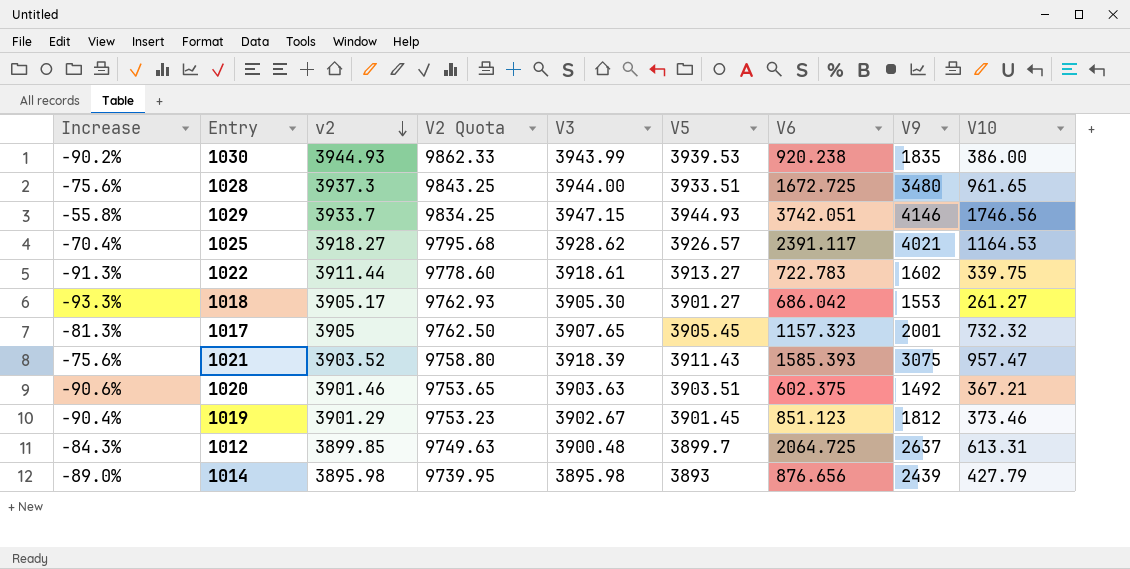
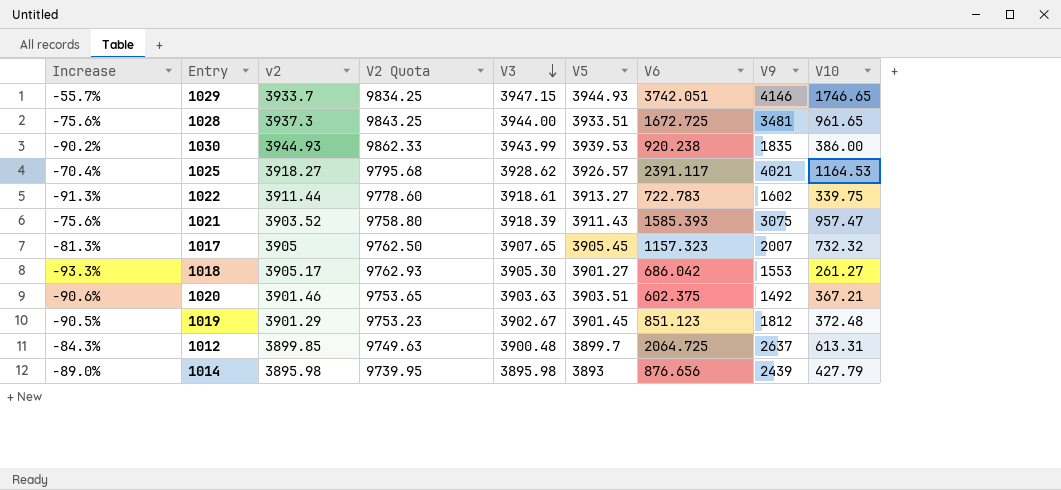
row order: v2 descending -> V3 descending
1029 | Increase: -55.8% -> -55.7%
1029 | V10: 1746.56 -> 1746.65
1028 | V9: 3480 -> 3481
1017 | V9: 2001 -> 2007
1019 | Increase: -90.4% -> -90.5%
1019 | V10: 373.46 -> 372.48

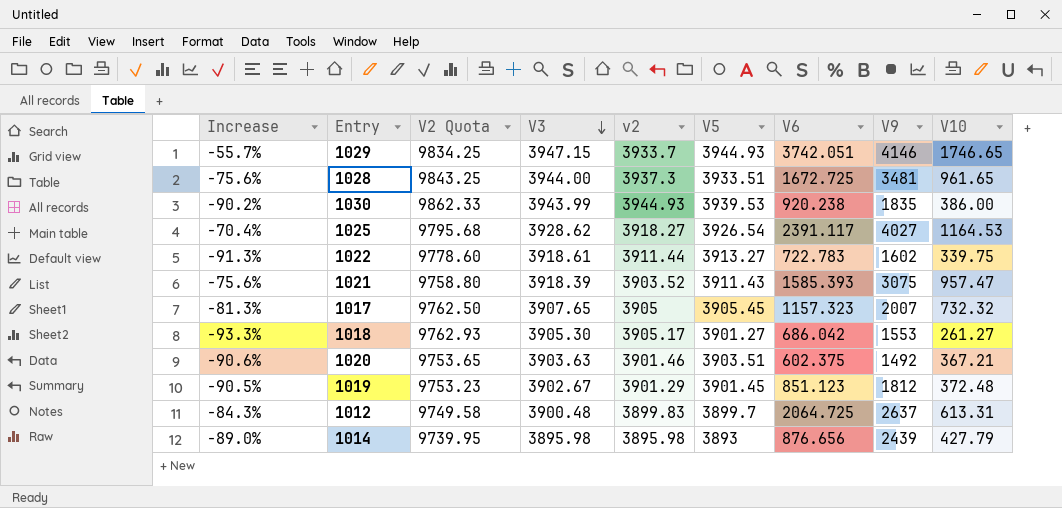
column v2 | position: 3 -> 5
1025 | V5: 3926.57 -> 3926.54
1025 | V9: 4021 -> 4027
1012 | V2 Quota: 9749.63 -> 9749.58
1012 | v2: 3899.85 -> 3899.83

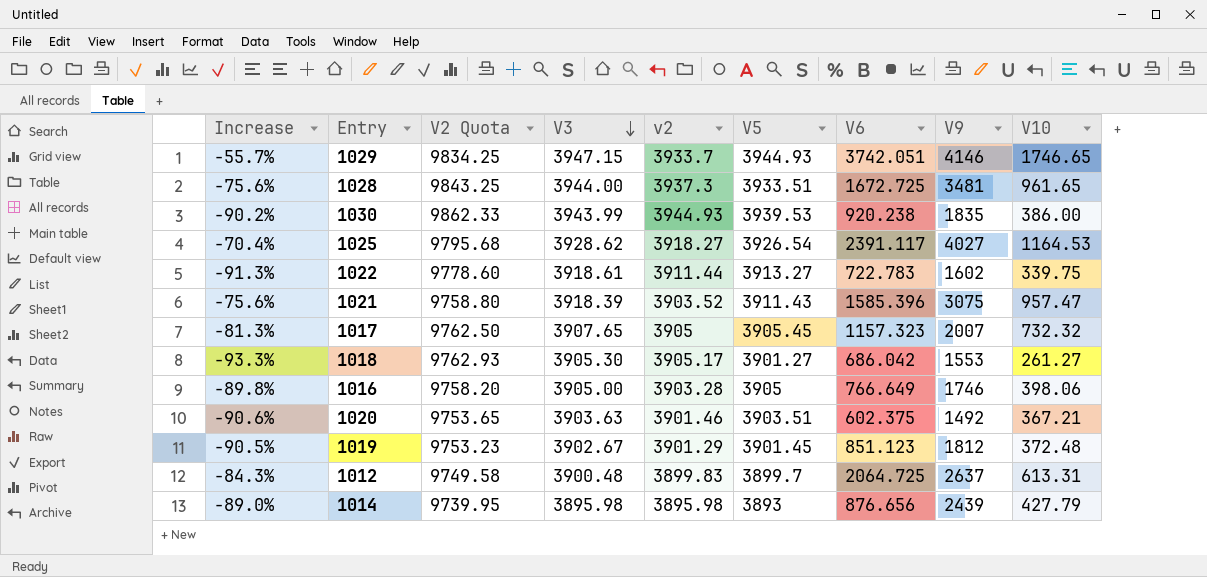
1021 | V6: 1585.393 -> 1585.396
row 1016: none -> -89.8% | 9758.20 | 3905.00 | 3903.28 | 3905 | 766.649 | 1746 | 398.06

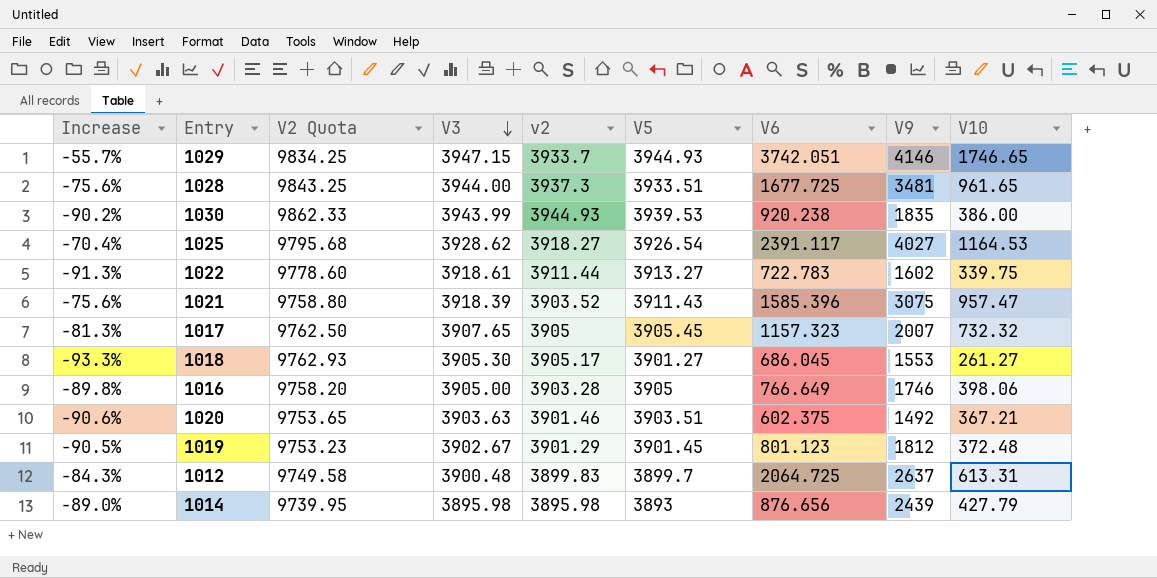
1028 | V6: 1672.725 -> 1677.725
1018 | V6: 686.042 -> 686.045
1019 | V6: 851.123 -> 801.123

